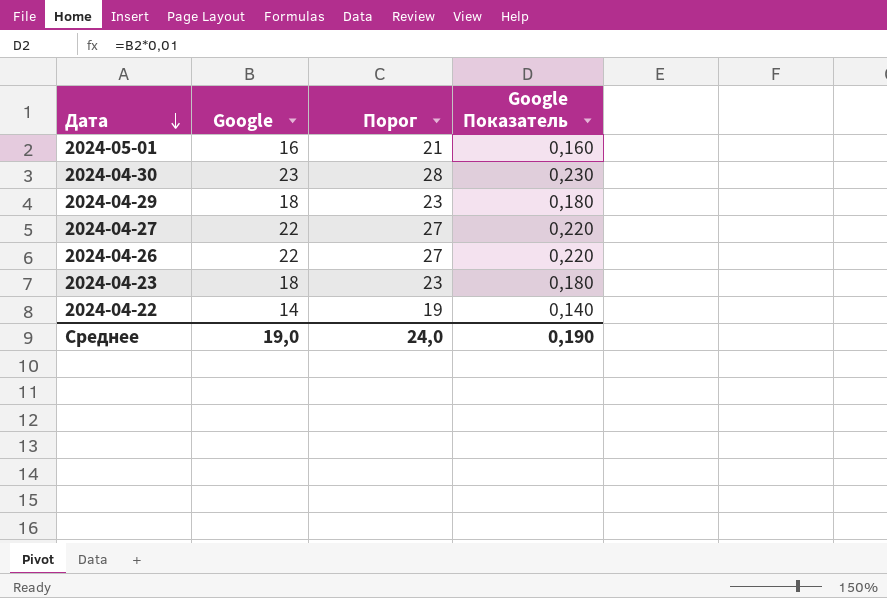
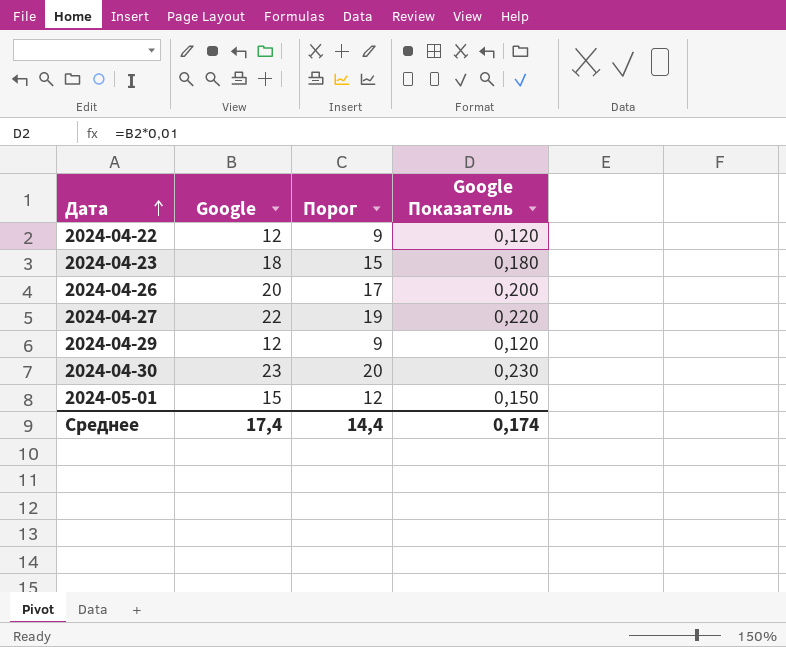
row order: Дата descending -> Дата ascending
column Порог | formula: [Google] + 5 -> [Google] - 3
2024-04-22 | Google: 14 -> 12
2024-04-22 | Google Показатель: 0,140 -> 0,120
2024-04-26 | Google: 22 -> 20
2024-04-26 | Google Показатель: 0,220 -> 0,200
2024-04-29 | Google: 18 -> 12
2024-04-29 | Google Показатель: 0,180 -> 0,120
2024-05-01 | Google: 16 -> 15
2024-05-01 | Google Показатель: 0,160 -> 0,150
Среднее | Google: 19,0 -> 17,4
Среднее | Порог: 24,0 -> 14,4
Среднее | Google Показатель: 0,190 -> 0,174

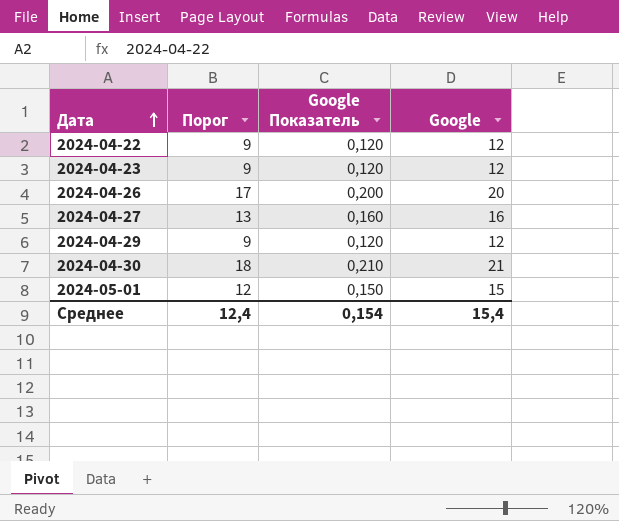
column Google | position: 2 -> 4
2024-04-23 | Порог: 15 -> 9
2024-04-23 | Google Показатель: 0,180 -> 0,120
2024-04-23 | Google: 18 -> 12
2024-04-27 | Порог: 19 -> 13
2024-04-27 | Google Показатель: 0,220 -> 0,160
2024-04-27 | Google: 22 -> 16
2024-04-30 | Порог: 20 -> 18
2024-04-30 | Google Показатель: 0,230 -> 0,210
2024-04-30 | Google: 23 -> 21
Среднее | Порог: 14,4 -> 12,4
Среднее | Google Показатель: 0,174 -> 0,154
Среднее | Google: 17,4 -> 15,4

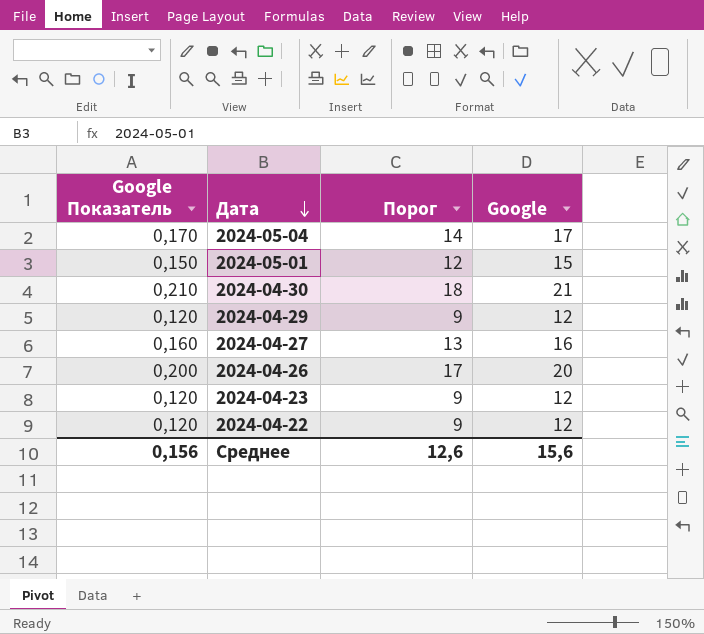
row order: Дата ascending -> Дата descending
column Google Показатель | position: 3 -> 1
row 2024-05-04: none -> 0,170 | 14 | 17
Среднее | Google Показатель: 0,154 -> 0,156
Среднее | Порог: 12,4 -> 12,6
Среднее | Google: 15,4 -> 15,6

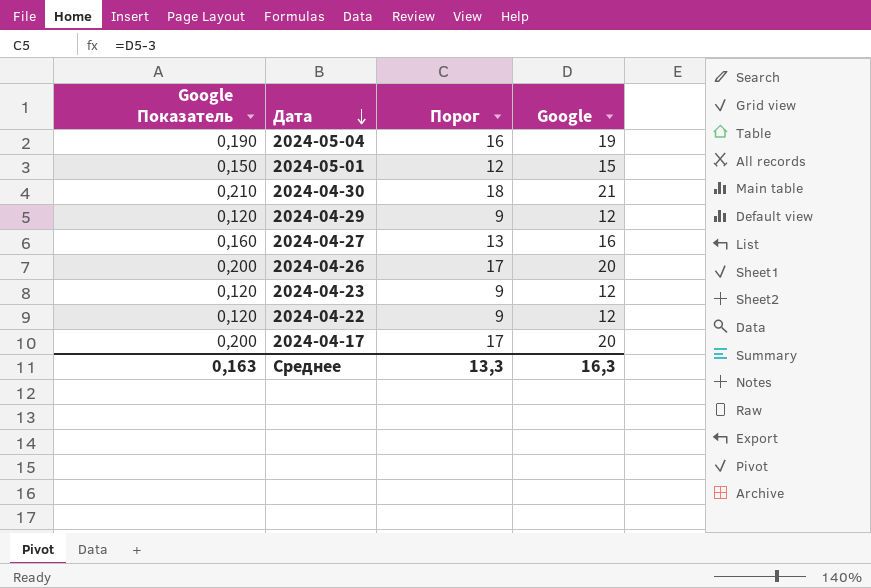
2024-05-04 | Google Показатель: 0,170 -> 0,190
2024-05-04 | Порог: 14 -> 16
2024-05-04 | Google: 17 -> 19
row 2024-04-17: none -> 0,200 | 17 | 20
Среднее | Google Показатель: 0,156 -> 0,163
Среднее | Порог: 12,6 -> 13,3
Среднее | Google: 15,6 -> 16,3

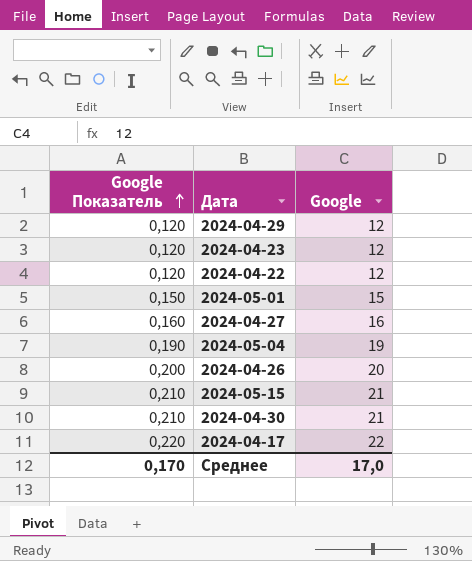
row order: Дата descending -> Google Показатель ascending
column Порог | formula: [Google] - 3 -> none
row 2024-05-15: none -> 0,210 | 21
2024-04-17 | Google Показатель: 0,200 -> 0,220
2024-04-17 | Google: 20 -> 22
Среднее | Google Показатель: 0,163 -> 0,170
Среднее | Google: 16,3 -> 17,0

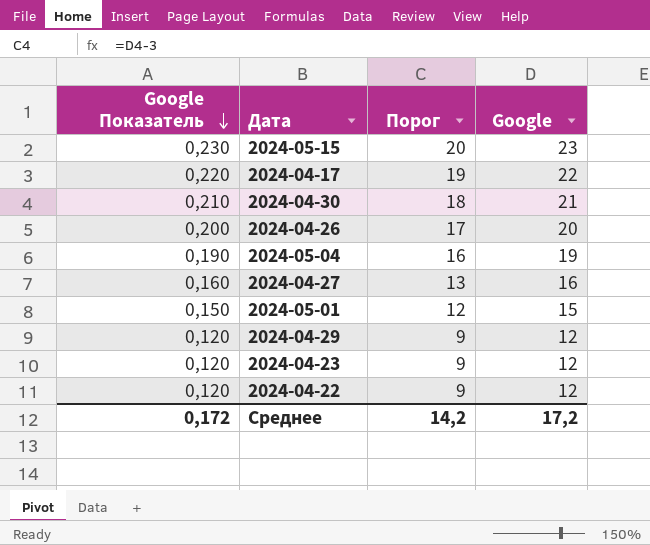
row order: Google Показатель ascending -> Google Показатель descending
column Порог | formula: none -> [Google] - 3
2024-05-15 | Google Показатель: 0,210 -> 0,230
2024-05-15 | Google: 21 -> 23
Среднее | Google Показатель: 0,170 -> 0,172
Среднее | Google: 17,0 -> 17,2

